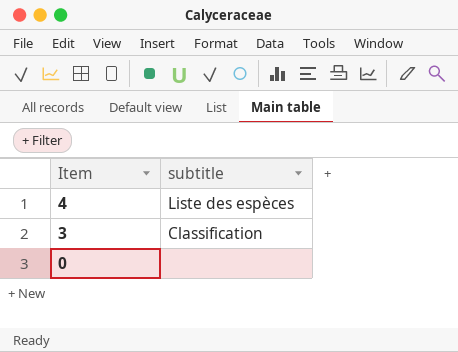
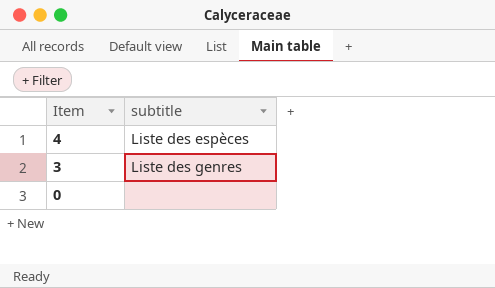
3 | subtitle: Classification -> Liste des genres

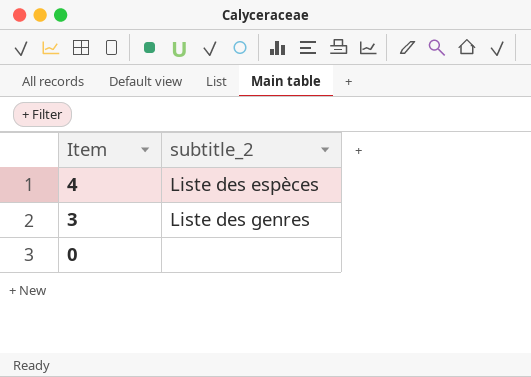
column name: subtitle -> subtitle_2

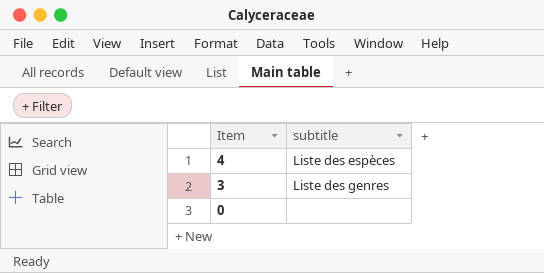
column name: subtitle_2 -> subtitle

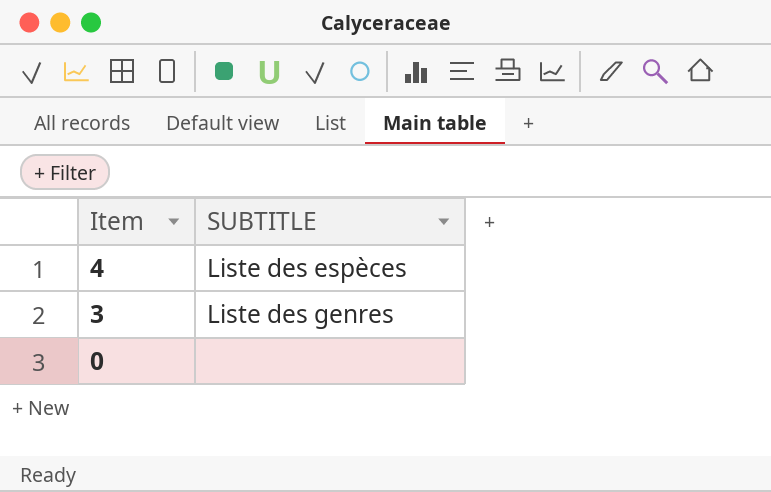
column name: subtitle -> SUBTITLE

